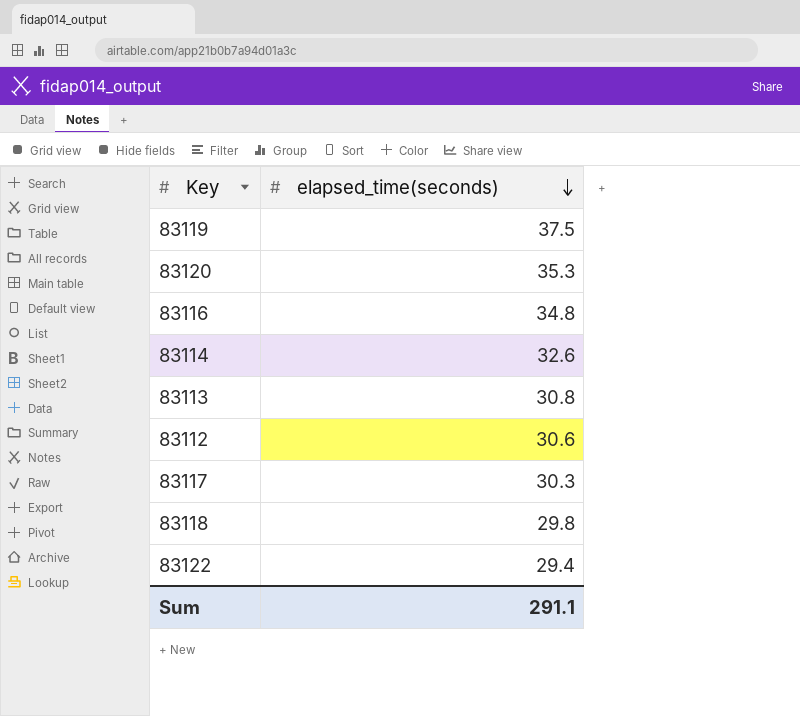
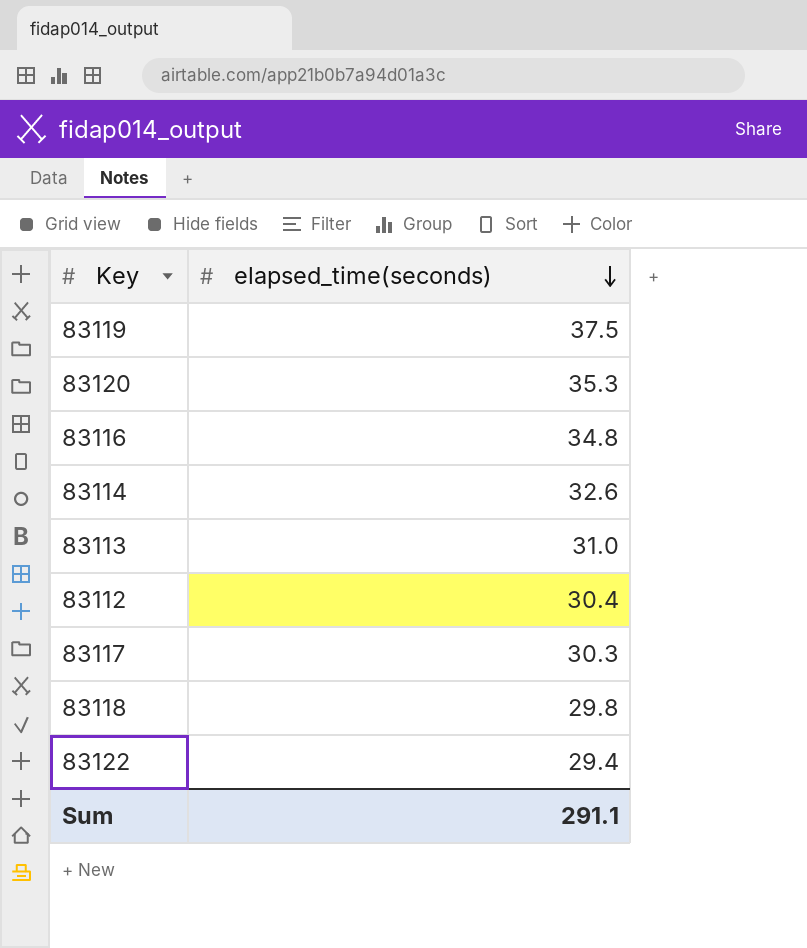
83113 | elapsed_time(seconds): 30.8 -> 31.0
83112 | elapsed_time(seconds): 30.6 -> 30.4

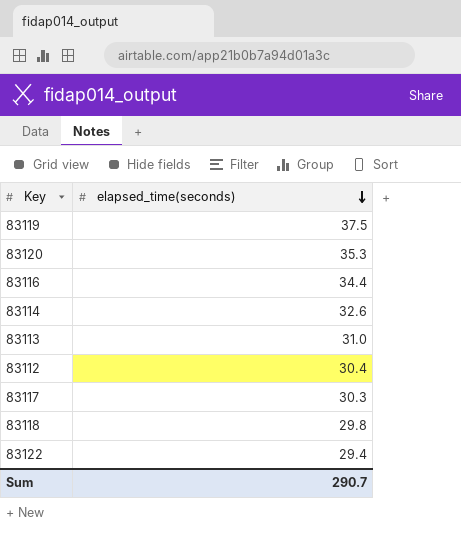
83116 | elapsed_time(seconds): 34.8 -> 34.4
Sum | elapsed_time(seconds): 291.1 -> 290.7

